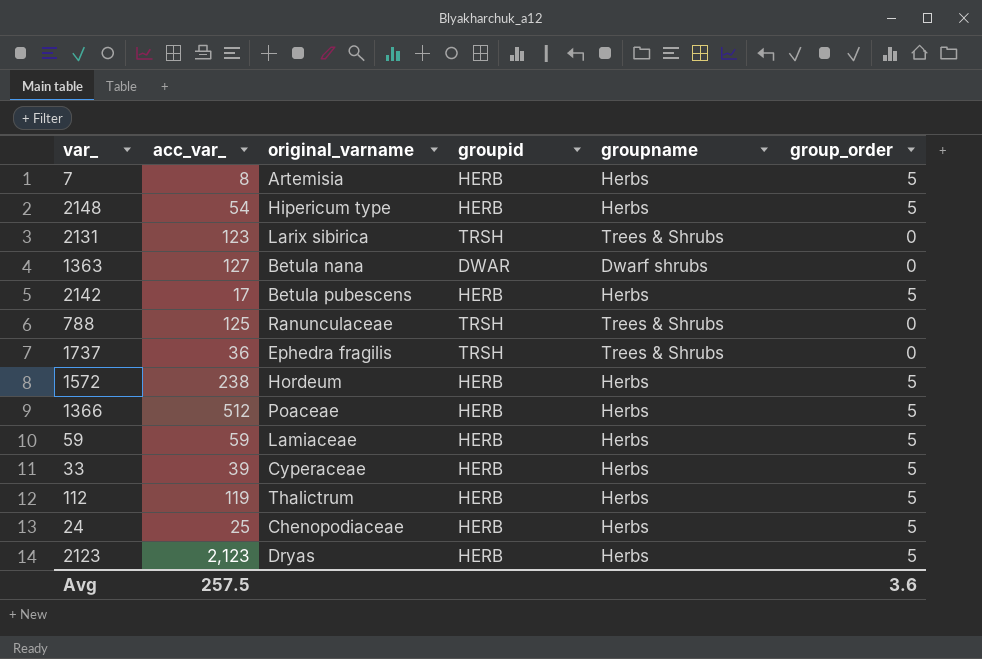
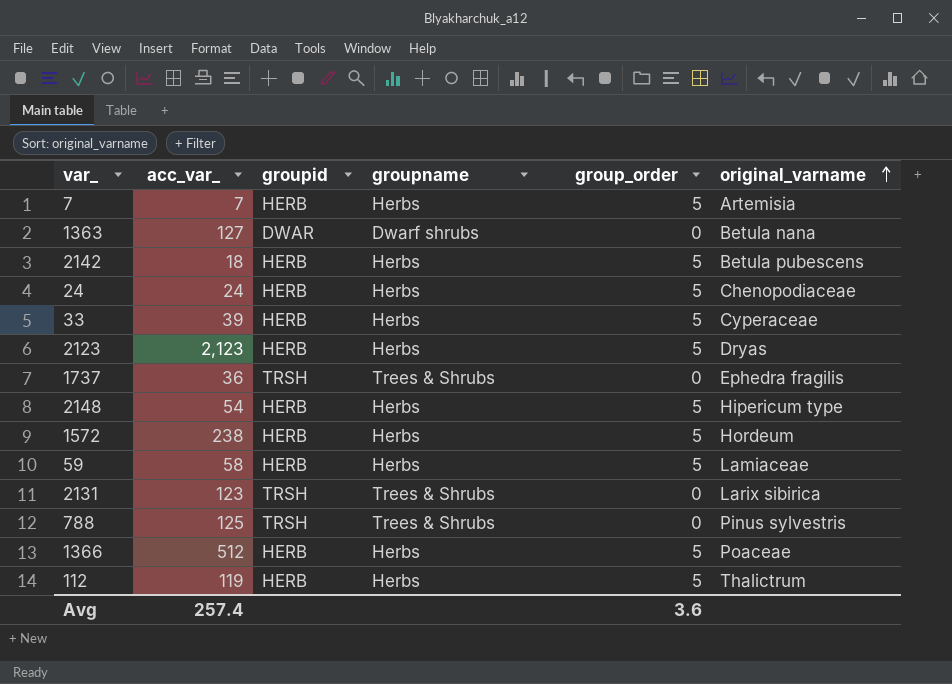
row order: none -> original_varname ascending
column original_varname | position: 3 -> 6
7 | acc_var_: 8 -> 7
2142 | acc_var_: 17 -> 18
24 | acc_var_: 25 -> 24
59 | acc_var_: 59 -> 58
788 | original_varname: Ranunculaceae -> Pinus sylvestris
Avg | acc_var_: 257.5 -> 257.4

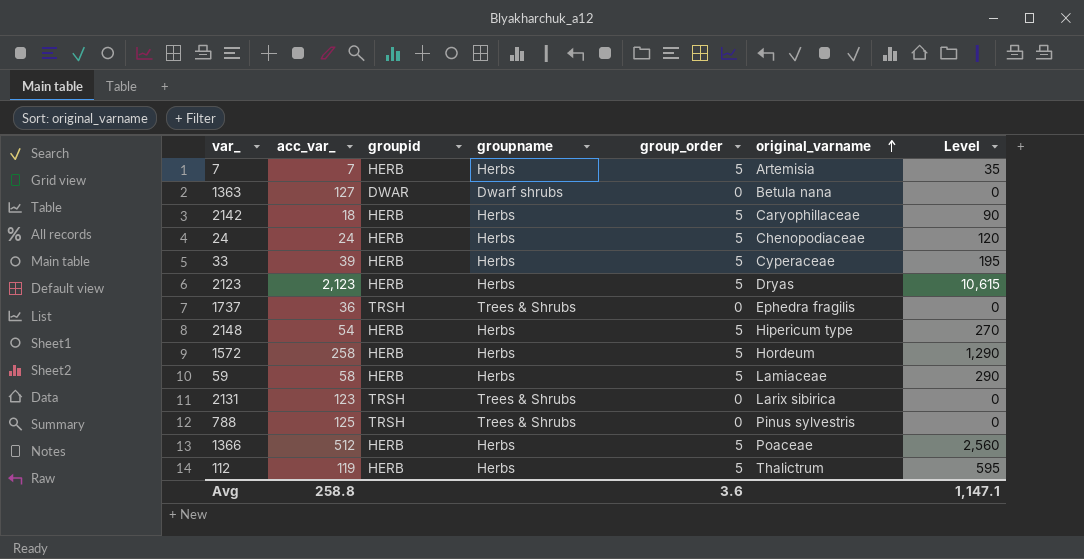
column Level | formula: none -> [acc_var_] * [group_order]
2142 | original_varname: Betula pubescens -> Caryophillaceae
1572 | acc_var_: 238 -> 258
Avg | acc_var_: 257.4 -> 258.8

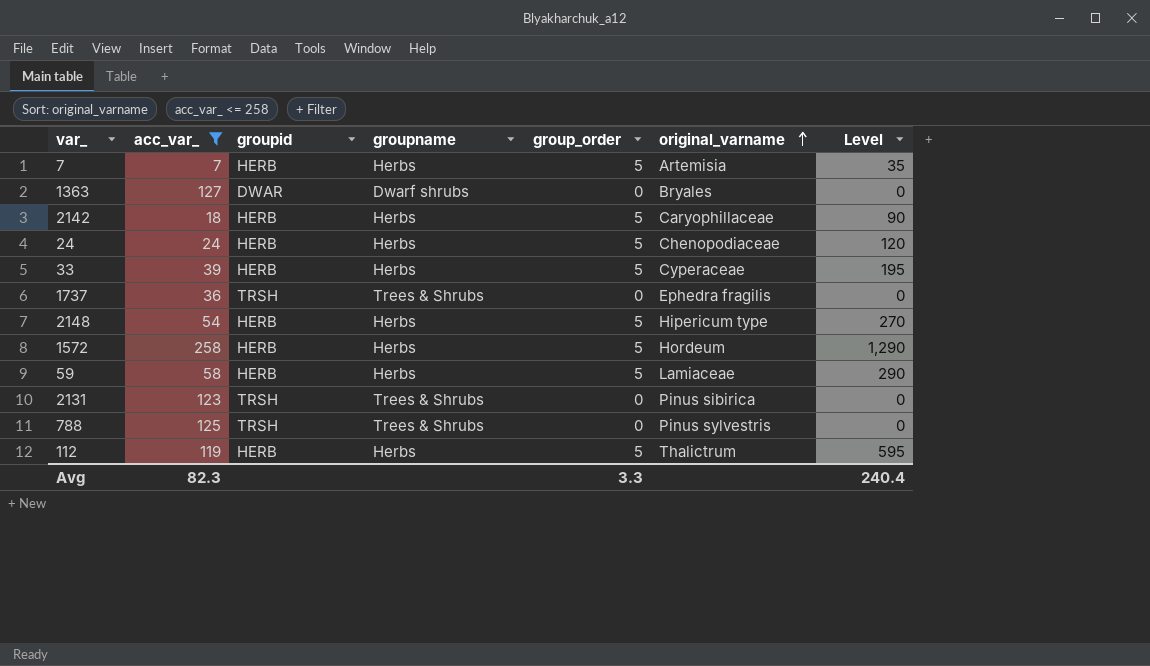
filter: none -> acc_var_ <= 258
1363 | original_varname: Betula nana -> Bryales
2131 | original_varname: Larix sibirica -> Pinus sibirica
Avg | acc_var_: 258.8 -> 82.3
Avg | group_order: 3.6 -> 3.3
Avg | Level: 1,147.1 -> 240.4

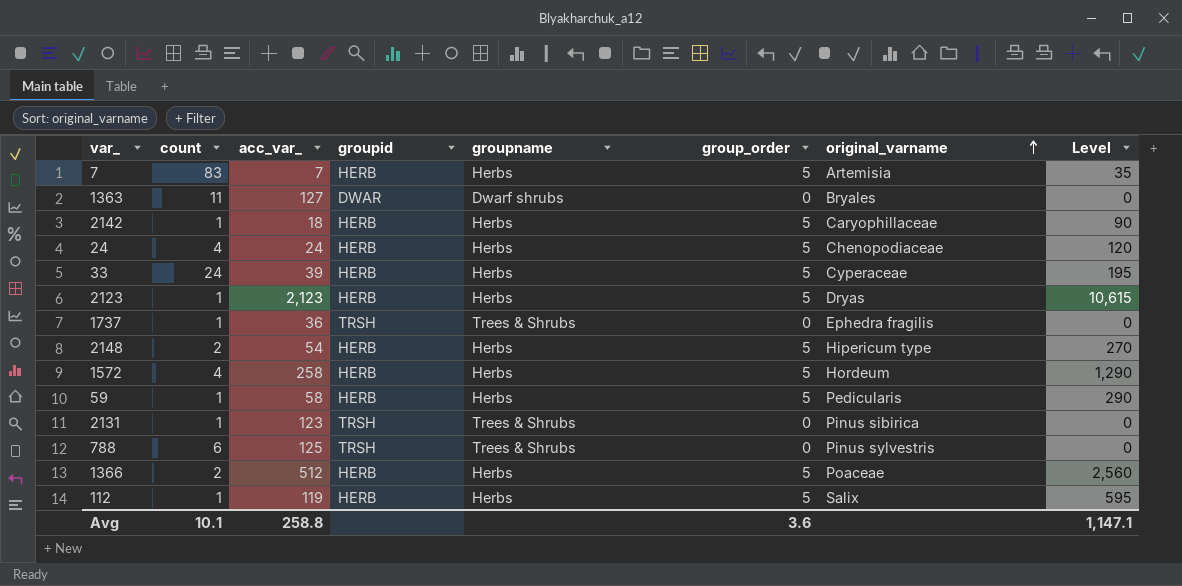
filter: acc_var_ <= 258 -> none
column count | position: none -> 2
59 | original_varname: Lamiaceae -> Pedicularis
112 | original_varname: Thalictrum -> Salix
Avg | acc_var_: 82.3 -> 258.8
Avg | group_order: 3.3 -> 3.6
Avg | Level: 240.4 -> 1,147.1

